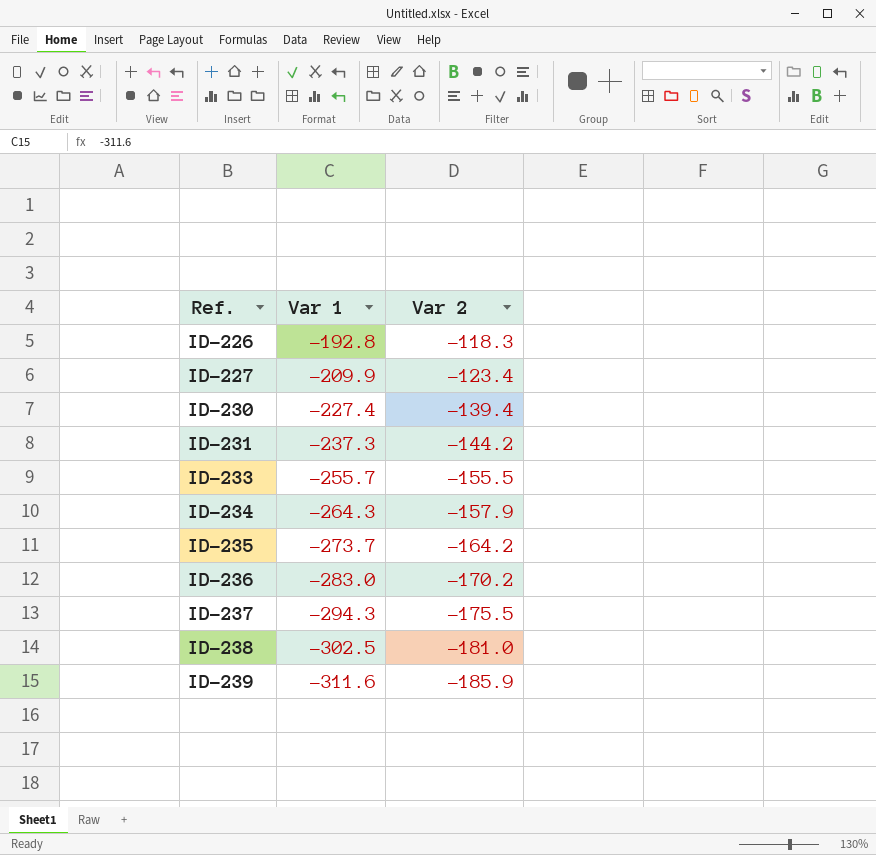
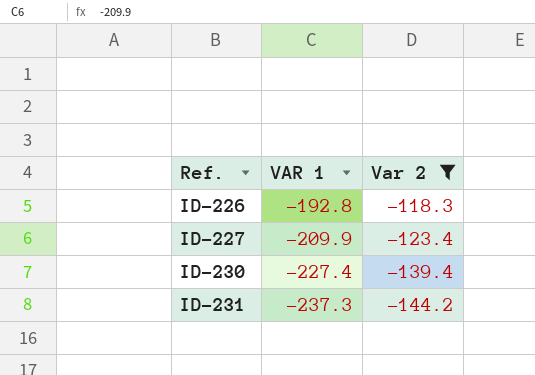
filter: none -> Var 2 >= -144.2
column name: Var 1 -> VAR 1

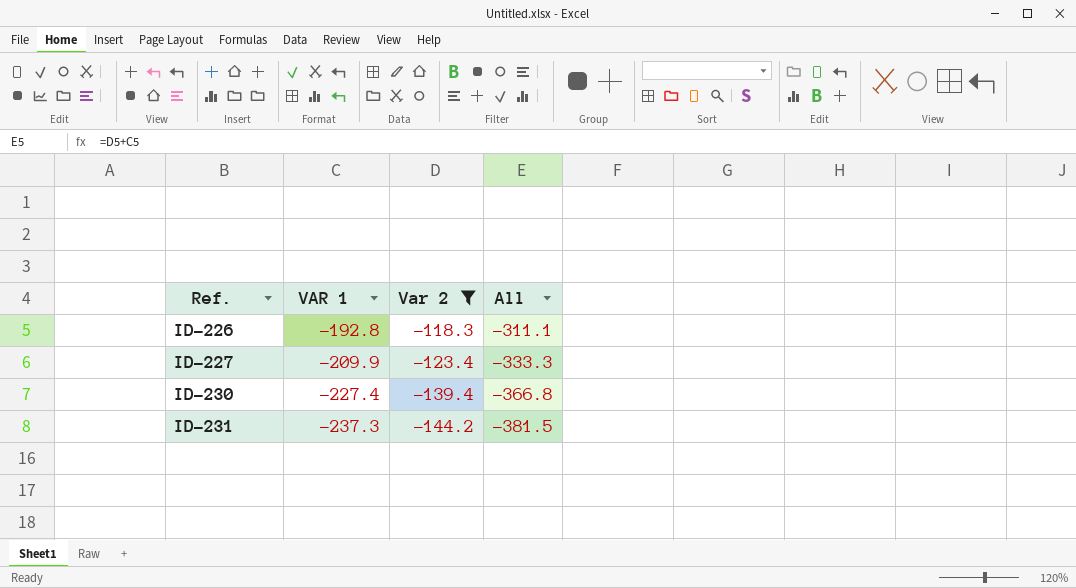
column All | formula: none -> [VAR 1] + [Var 2]

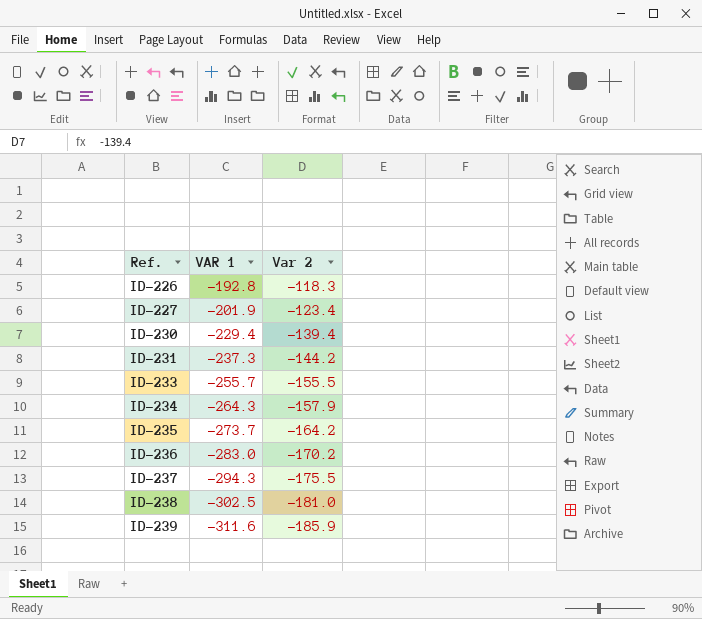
filter: Var 2 >= -144.2 -> none
column All | formula: [VAR 1] + [Var 2] -> none
ID-227 | VAR 1: -209.9 -> -201.9
ID-230 | VAR 1: -227.4 -> -229.4

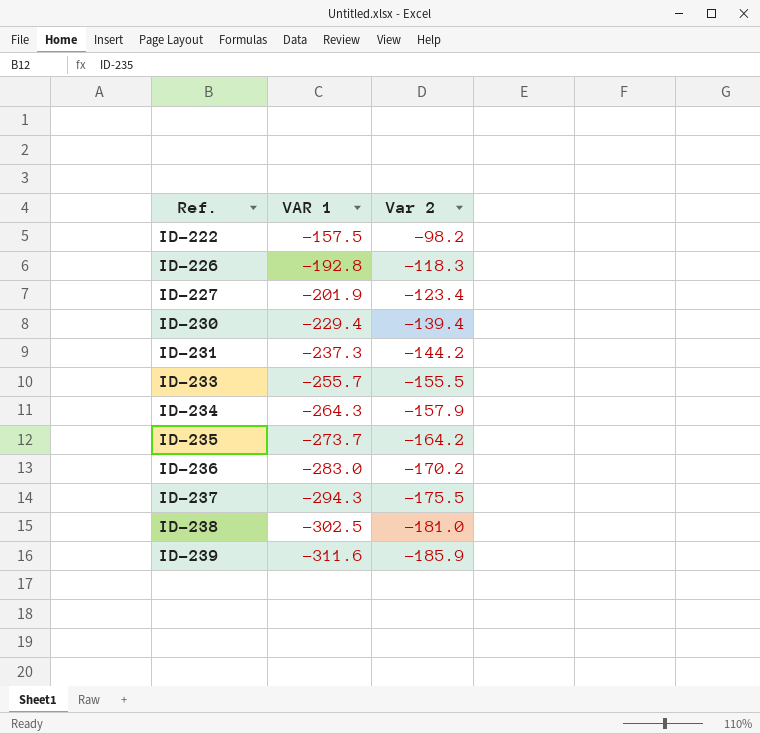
row ID-222: none -> -157.5 | -98.2

